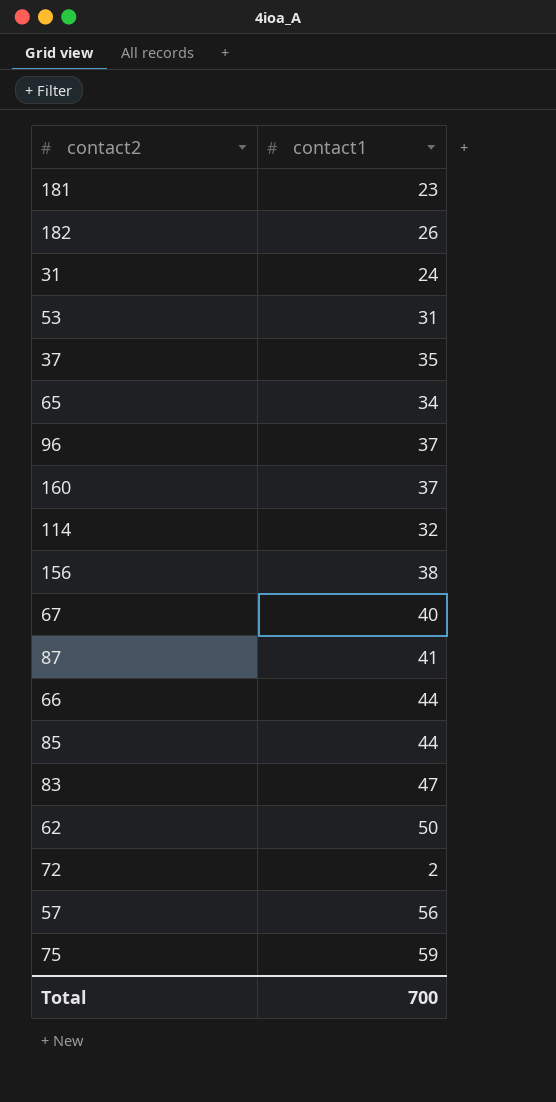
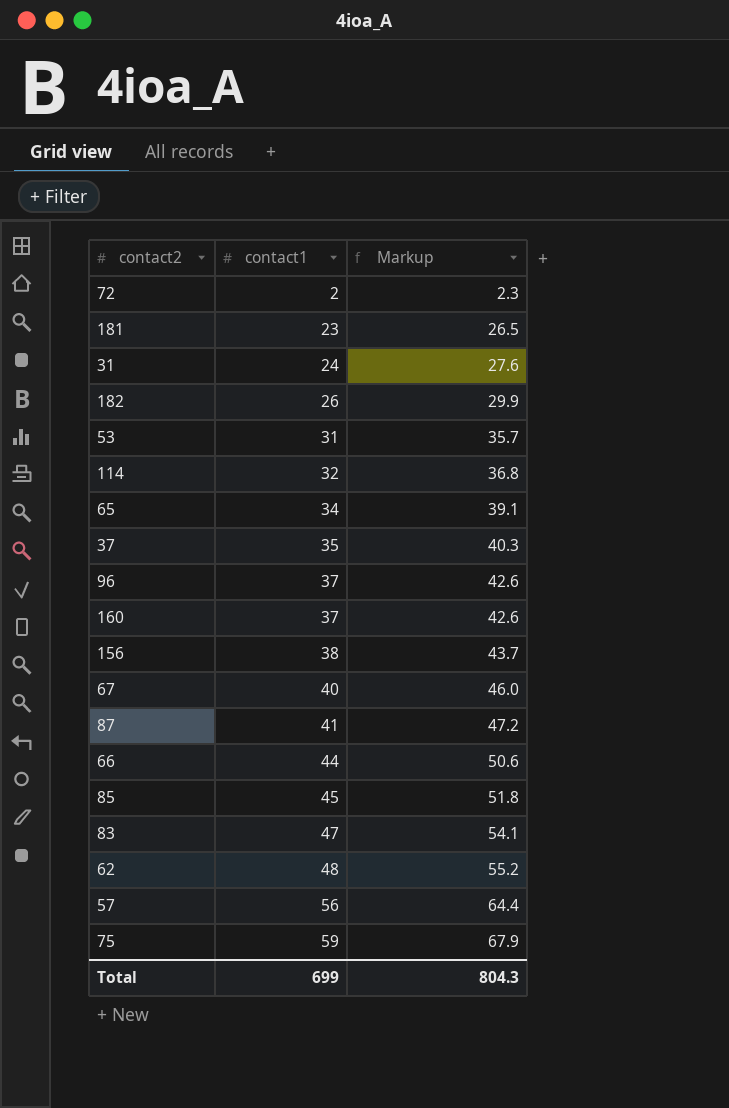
row order: none -> contact1 ascending
column Markup | formula: none -> [contact1] * 1.15
85 | contact1: 44 -> 45
62 | contact1: 50 -> 48
Total | contact1: 700 -> 699

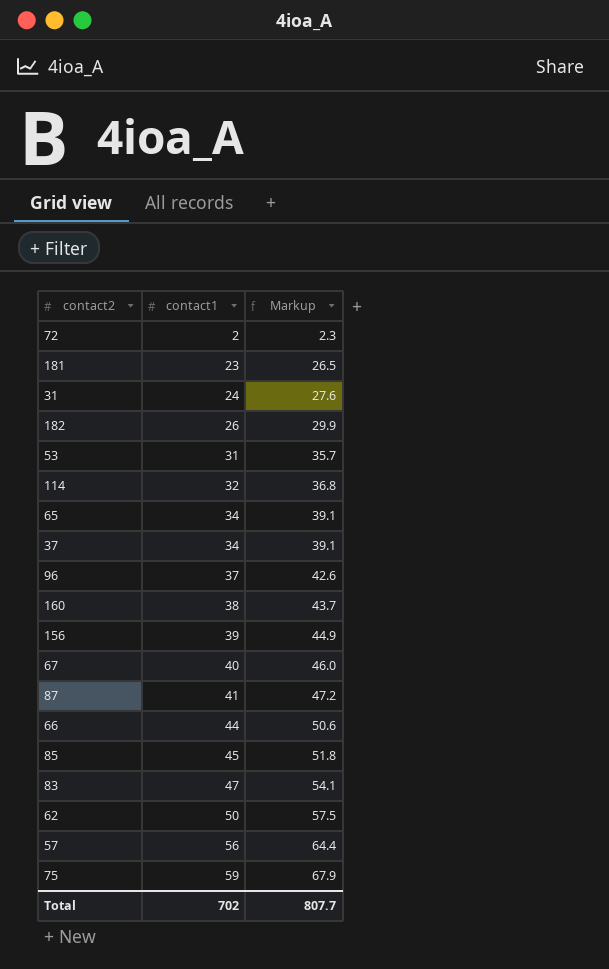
37 | contact1: 35 -> 34
37 | Markup: 40.3 -> 39.1
160 | contact1: 37 -> 38
160 | Markup: 42.6 -> 43.7
156 | contact1: 38 -> 39
156 | Markup: 43.7 -> 44.9
62 | contact1: 48 -> 50
62 | Markup: 55.2 -> 57.5
Total | contact1: 699 -> 702
Total | Markup: 804.3 -> 807.7

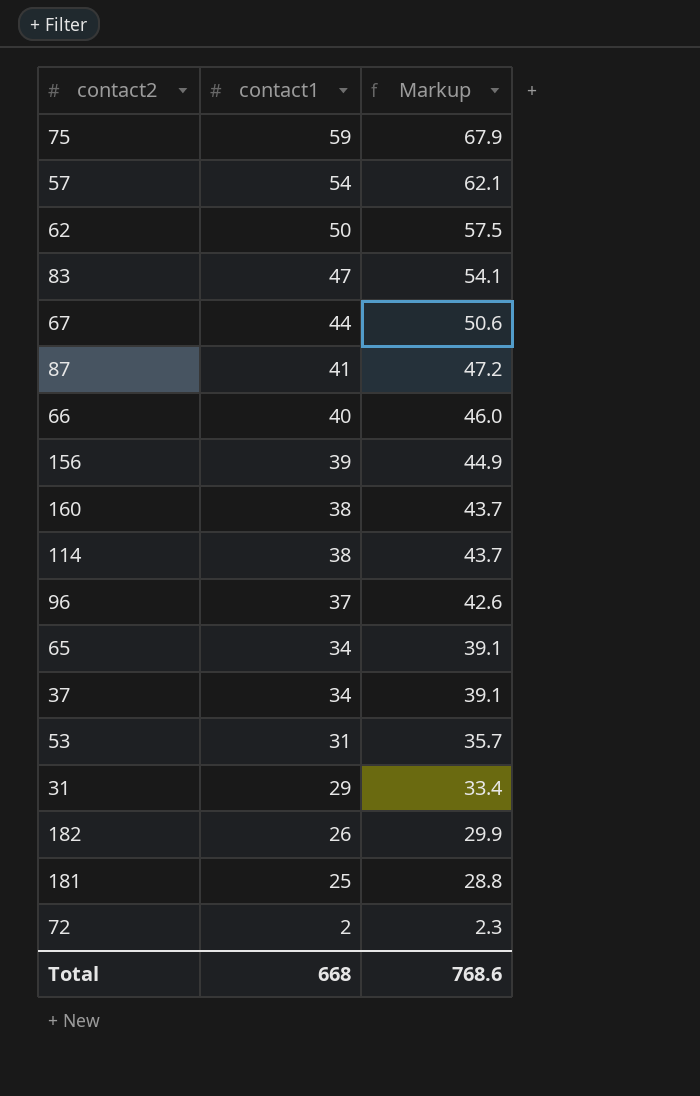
row order: contact1 ascending -> contact1 descending
row 85: 45 | 51.8 -> none
57 | contact1: 56 -> 54
57 | Markup: 64.4 -> 62.1
67 | contact1: 40 -> 44
67 | Markup: 46.0 -> 50.6
66 | contact1: 44 -> 40
66 | Markup: 50.6 -> 46.0
114 | contact1: 32 -> 38
114 | Markup: 36.8 -> 43.7
31 | contact1: 24 -> 29
31 | Markup: 27.6 -> 33.4
181 | contact1: 23 -> 25
181 | Markup: 26.5 -> 28.8
Total | contact1: 702 -> 668
Total | Markup: 807.7 -> 768.6

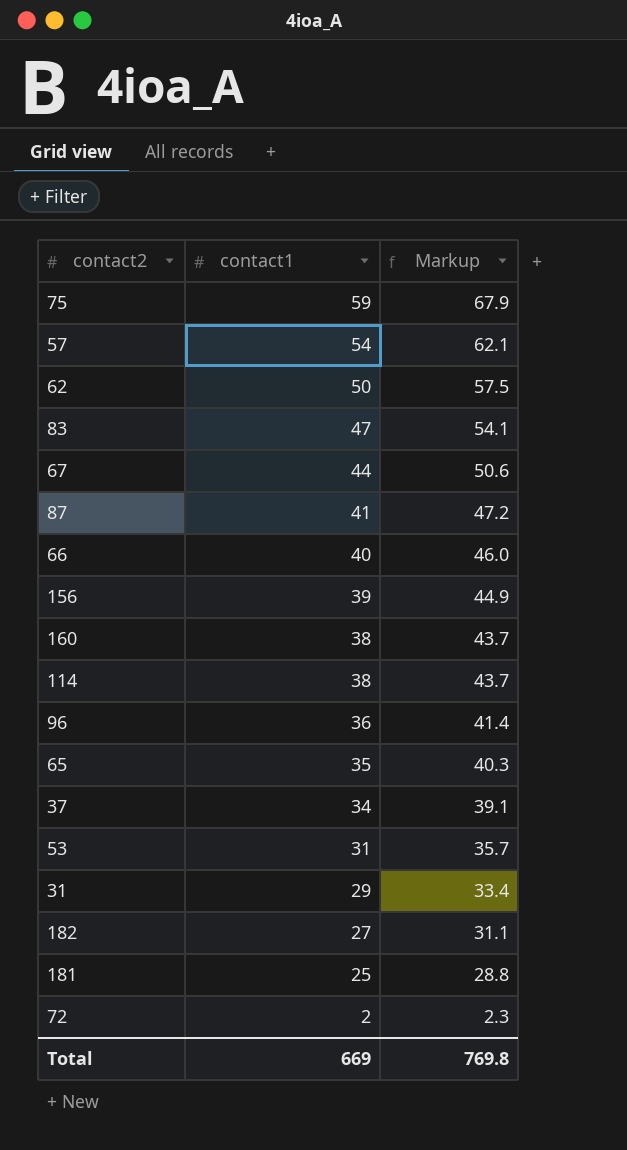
96 | contact1: 37 -> 36
96 | Markup: 42.6 -> 41.4
65 | contact1: 34 -> 35
65 | Markup: 39.1 -> 40.3
182 | contact1: 26 -> 27
182 | Markup: 29.9 -> 31.1
Total | contact1: 668 -> 669
Total | Markup: 768.6 -> 769.8

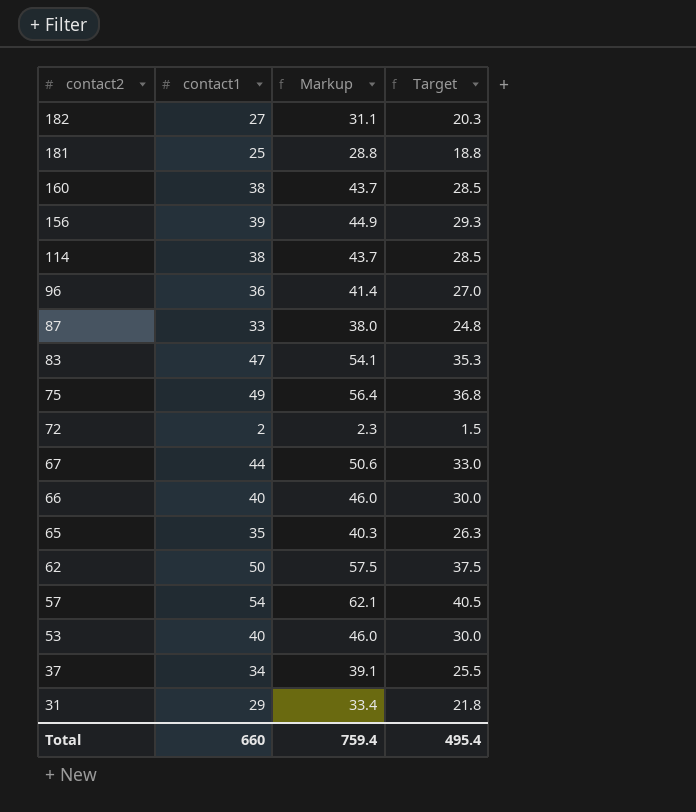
row order: contact1 descending -> contact2 descending
column Target | formula: none -> [contact1] * 0.75
87 | contact1: 41 -> 33
87 | Markup: 47.2 -> 38.0
75 | contact1: 59 -> 49
75 | Markup: 67.9 -> 56.4
53 | contact1: 31 -> 40
53 | Markup: 35.7 -> 46.0
Total | contact1: 669 -> 660
Total | Markup: 769.8 -> 759.4

